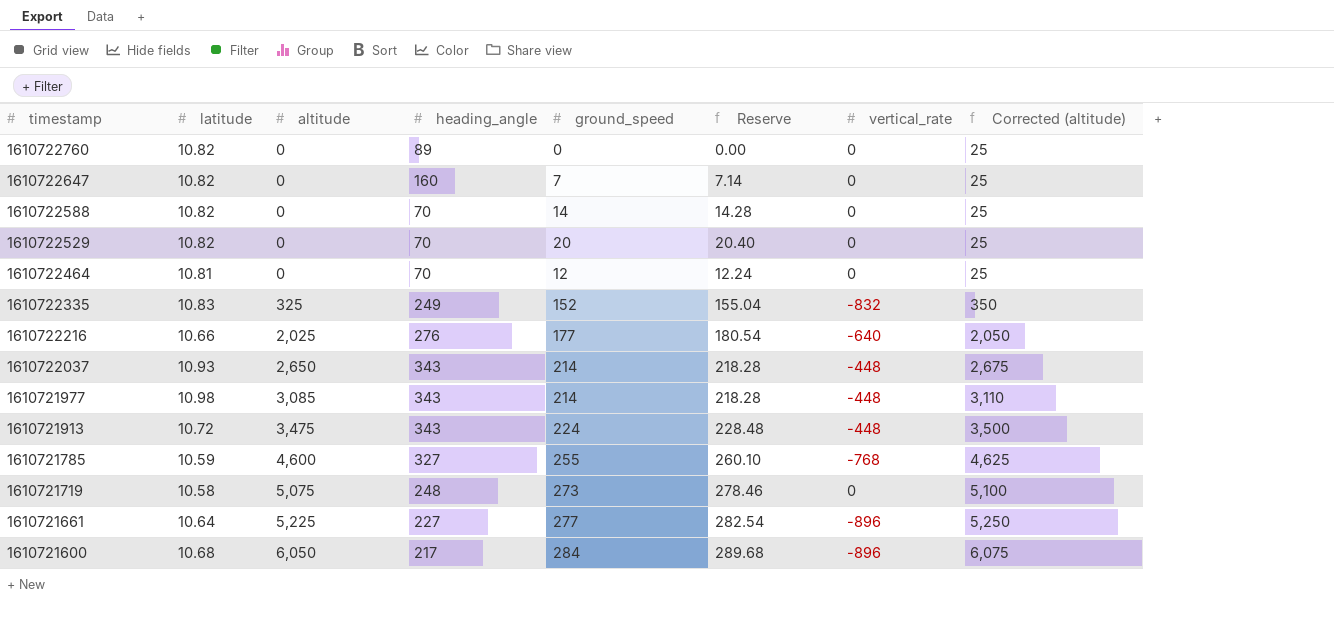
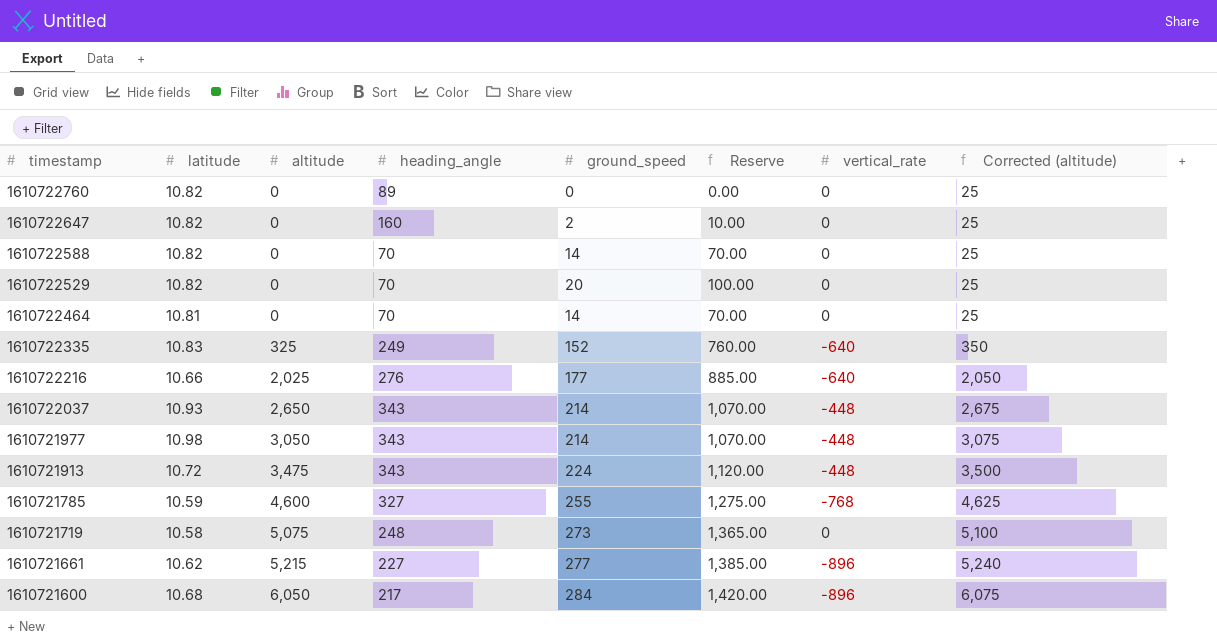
column Reserve | formula: [ground_speed] * 1.02 -> [ground_speed] * 5
1610722647 | ground_speed: 7 -> 2
1610722464 | ground_speed: 12 -> 14
1610722335 | vertical_rate: -832 -> -640
1610721977 | altitude: 3,085 -> 3,050
1610721977 | Corrected (altitude): 3,110 -> 3,075
1610721661 | latitude: 10.64 -> 10.62
1610721661 | altitude: 5,225 -> 5,215
1610721661 | Corrected (altitude): 5,250 -> 5,240

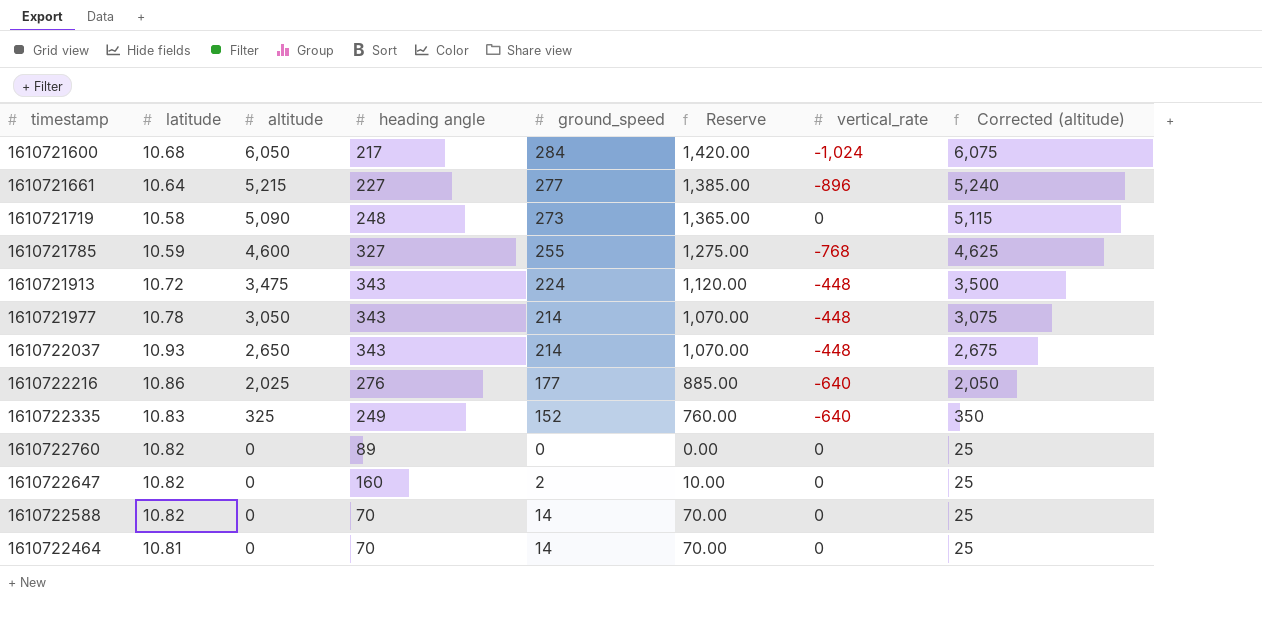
row order: timestamp descending -> altitude descending
column name: heading_angle -> heading angle
row 1610722529: 10.82 | 0 | 70 | 20 | 100.00 | 0 | 25 -> none
1610721600 | vertical_rate: -896 -> -1,024
1610721661 | latitude: 10.62 -> 10.64
1610721719 | altitude: 5,075 -> 5,090
1610721719 | Corrected (altitude): 5,100 -> 5,115
1610721977 | latitude: 10.98 -> 10.78
1610722216 | latitude: 10.66 -> 10.86

